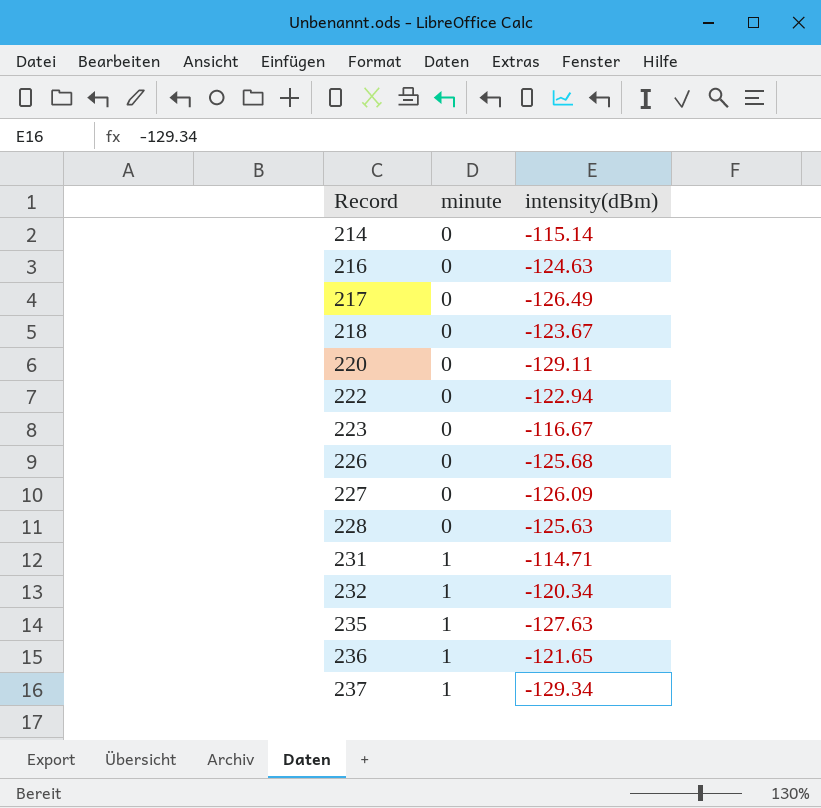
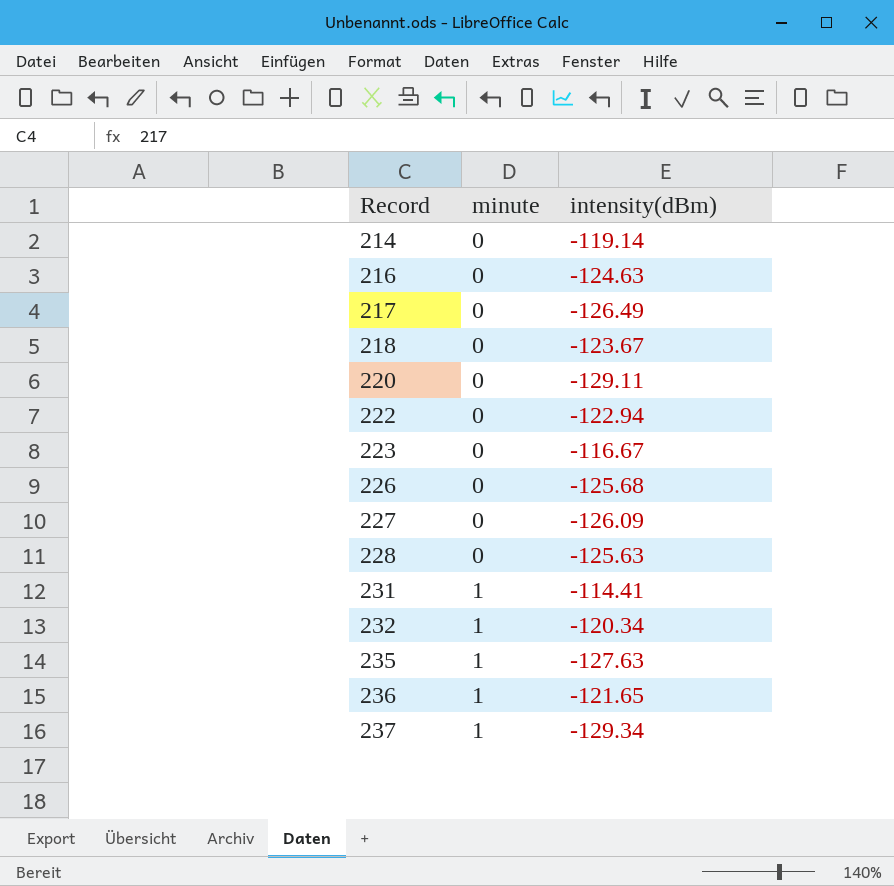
214 | intensity(dBm): -115.14 -> -119.14
231 | intensity(dBm): -114.71 -> -114.41

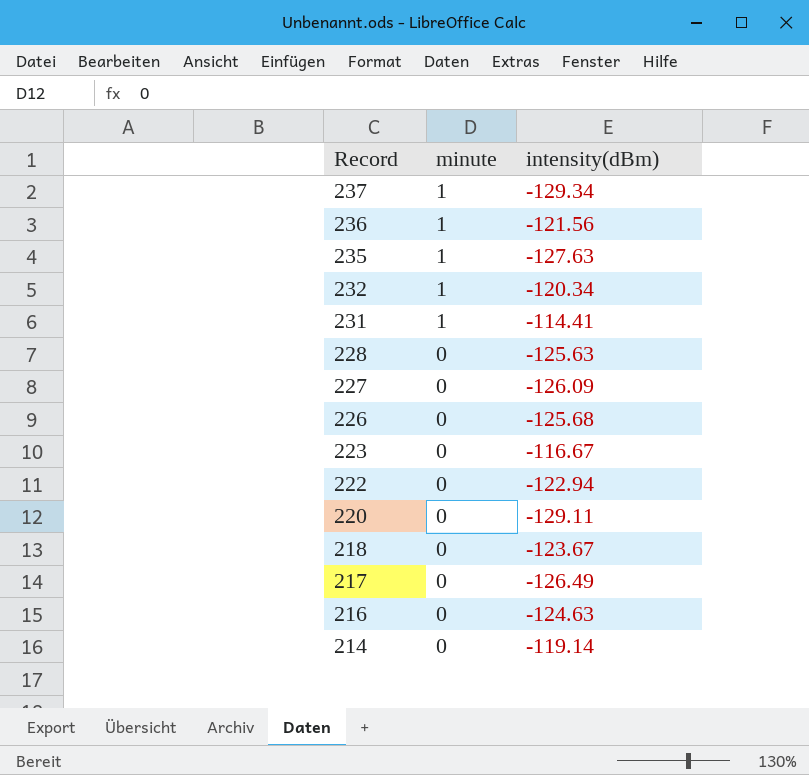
row order: Record ascending -> Record descending
236 | intensity(dBm): -121.65 -> -121.56

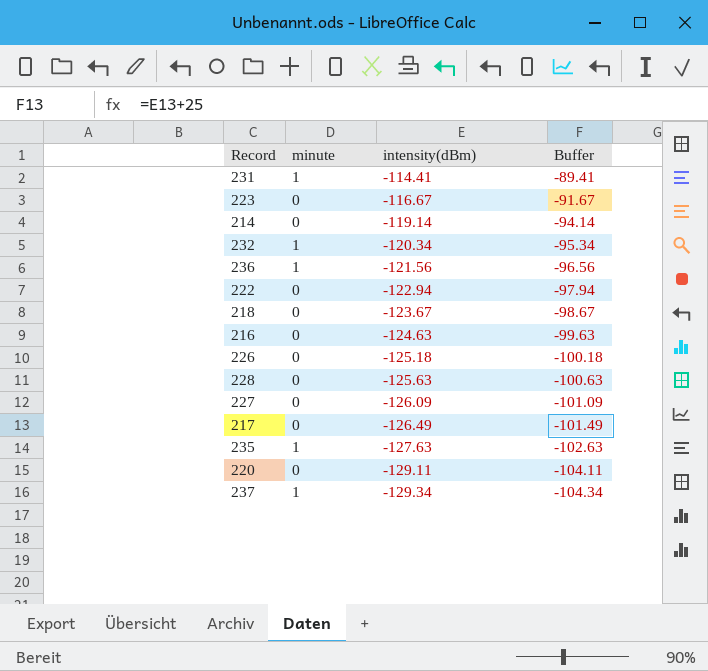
row order: Record descending -> intensity(dBm) descending
column Buffer | formula: none -> [intensity(dBm)] + 25
226 | intensity(dBm): -125.68 -> -125.18

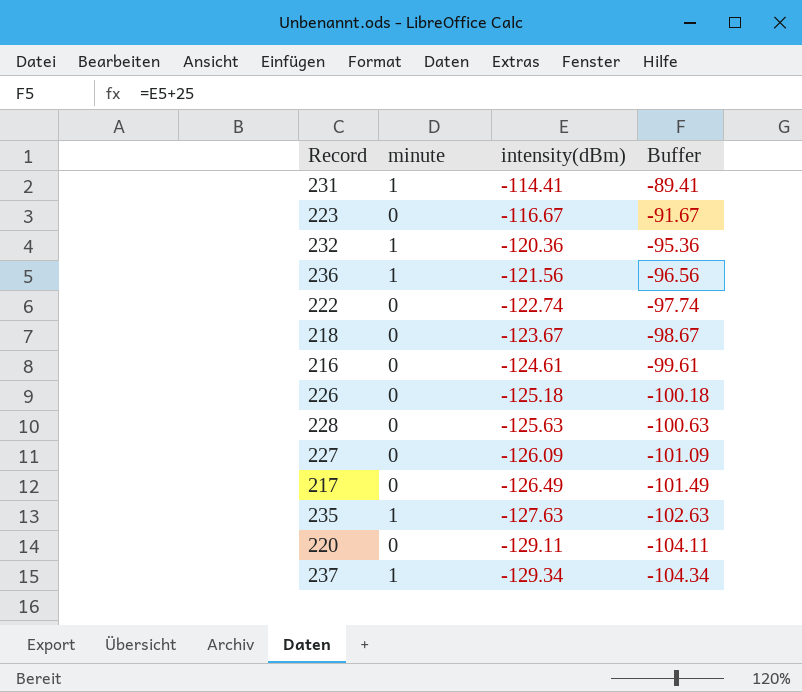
row 214: 0 | -119.14 | -94.14 -> none
232 | intensity(dBm): -120.34 -> -120.36
232 | Buffer: -95.34 -> -95.36
222 | intensity(dBm): -122.94 -> -122.74
222 | Buffer: -97.94 -> -97.74
216 | intensity(dBm): -124.63 -> -124.61
216 | Buffer: -99.63 -> -99.61

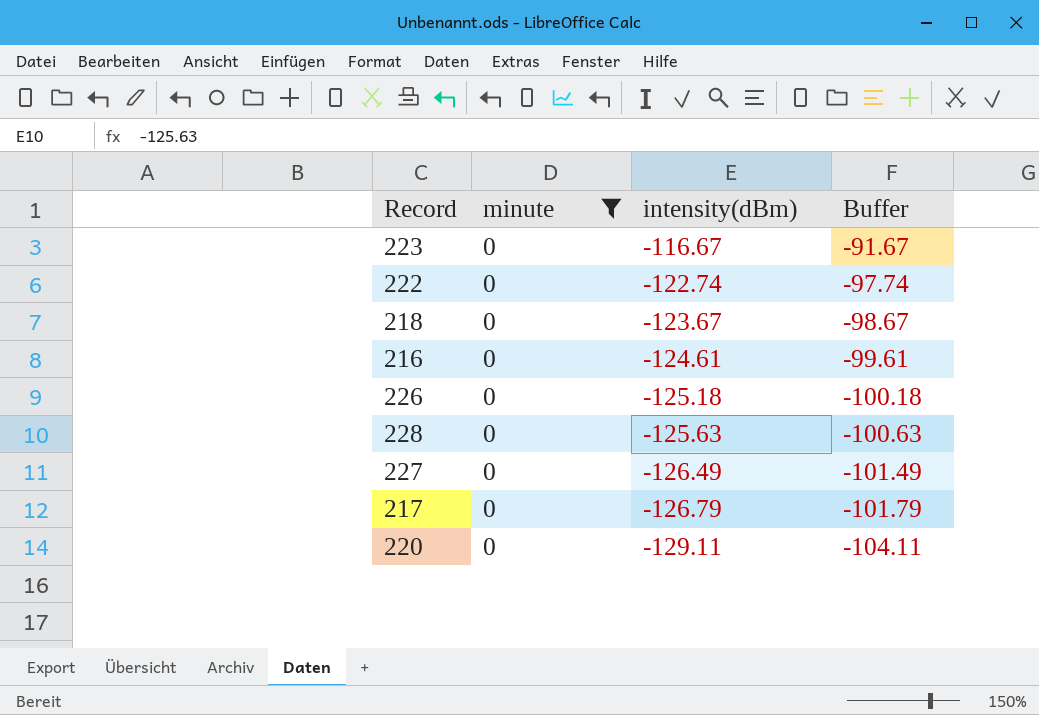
filter: none -> minute = 0
227 | intensity(dBm): -126.09 -> -126.49
227 | Buffer: -101.09 -> -101.49
217 | intensity(dBm): -126.49 -> -126.79
217 | Buffer: -101.49 -> -101.79

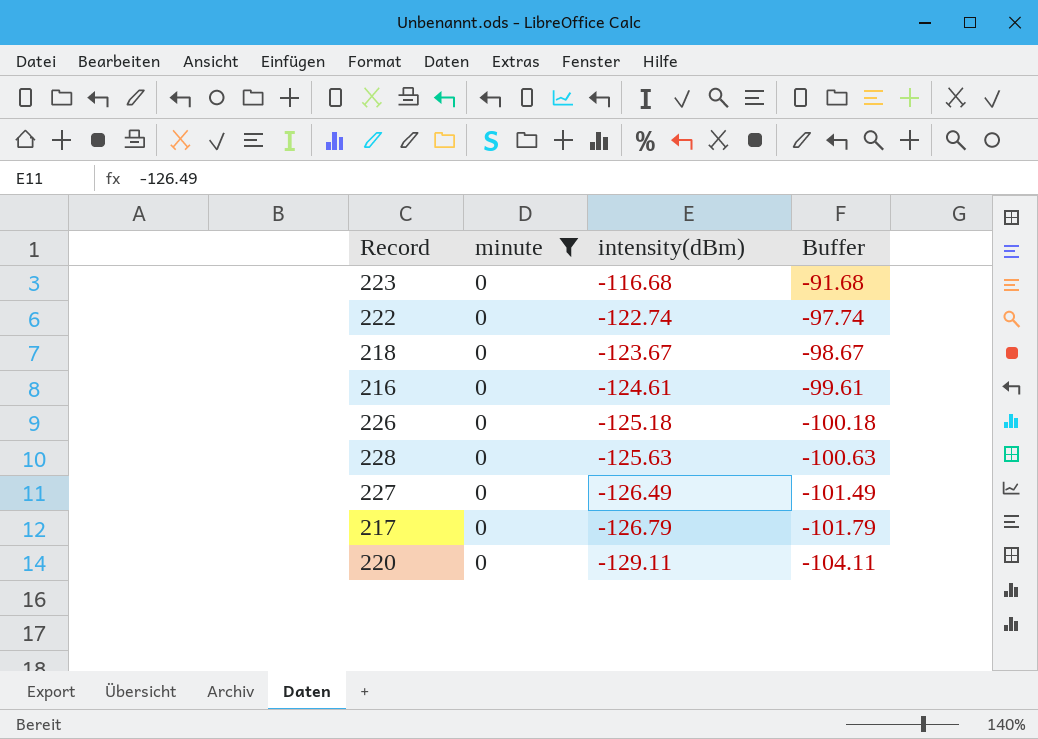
223 | intensity(dBm): -116.67 -> -116.68
223 | Buffer: -91.67 -> -91.68

